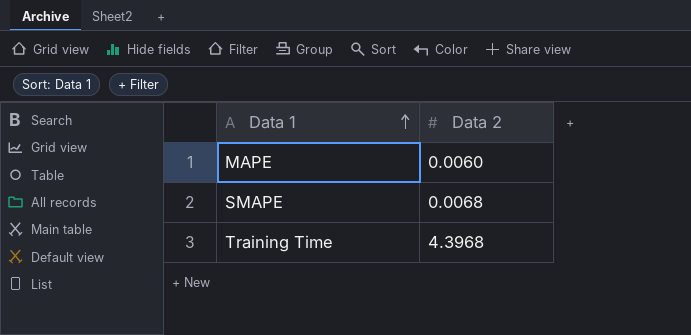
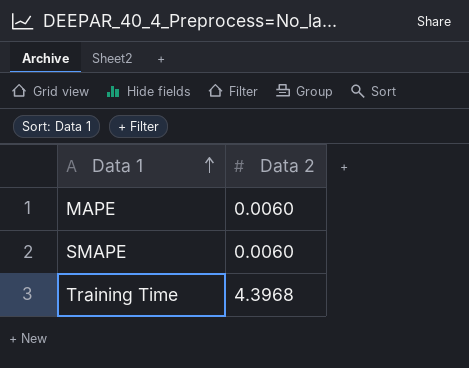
SMAPE | Data 2: 0.0068 -> 0.0060

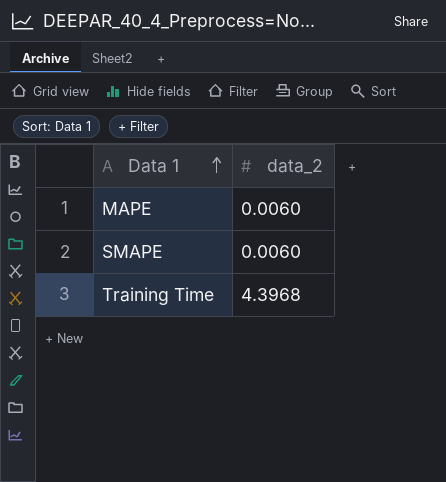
column name: Data 2 -> data_2

